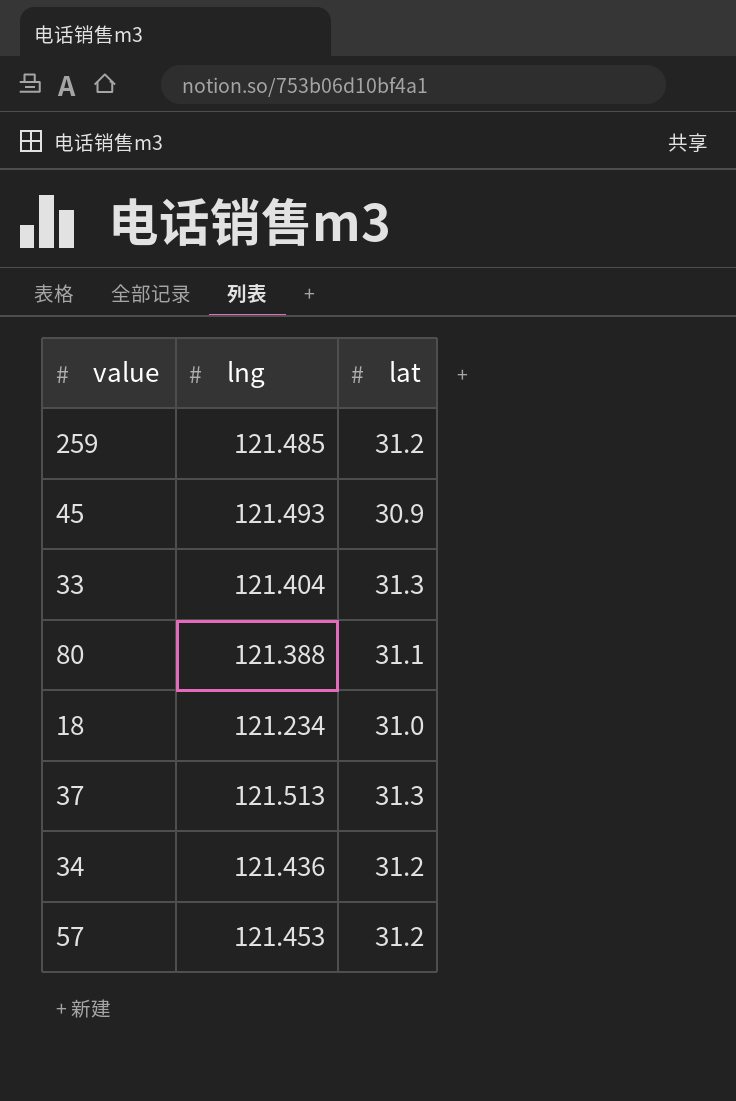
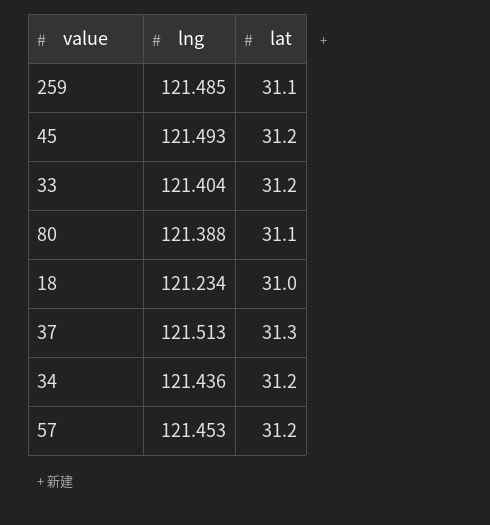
259 | lat: 31.2 -> 31.1
45 | lat: 30.9 -> 31.2
33 | lat: 31.3 -> 31.2

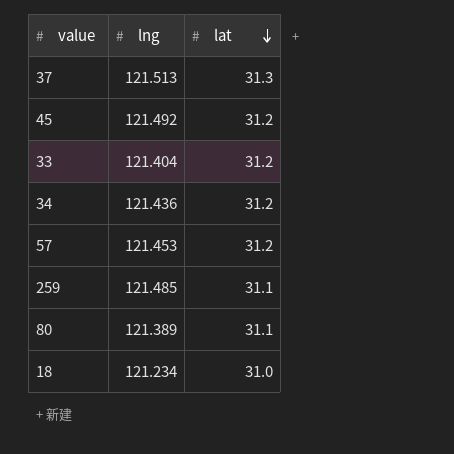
row order: none -> lat descending
45 | lng: 121.493 -> 121.492
80 | lng: 121.388 -> 121.389

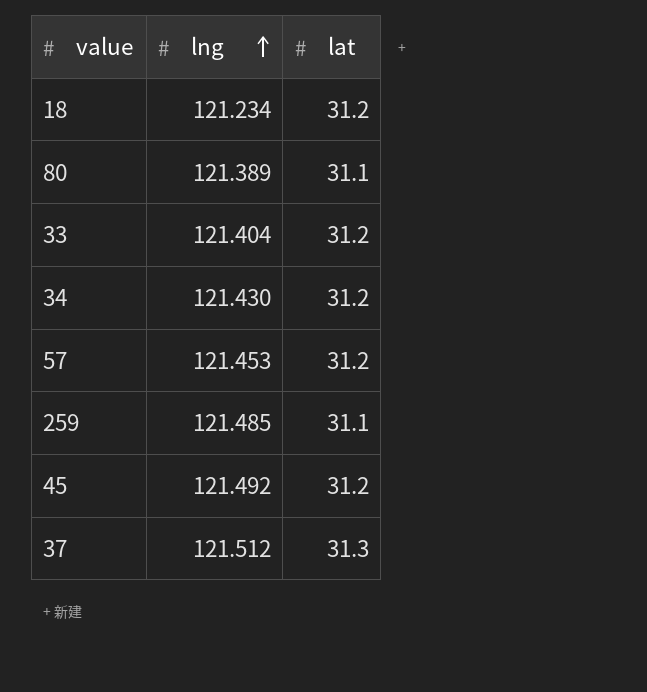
row order: lat descending -> lng ascending
18 | lat: 31.0 -> 31.2
34 | lng: 121.436 -> 121.430
37 | lng: 121.513 -> 121.512

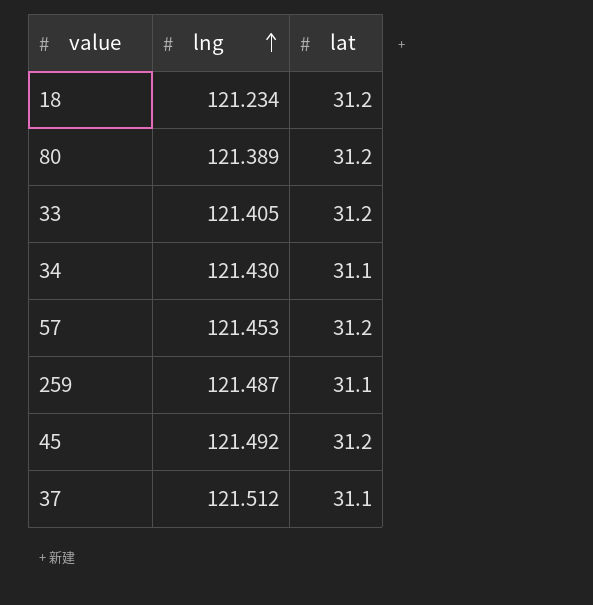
80 | lat: 31.1 -> 31.2
33 | lng: 121.404 -> 121.405
34 | lat: 31.2 -> 31.1
259 | lng: 121.485 -> 121.487
37 | lat: 31.3 -> 31.1

